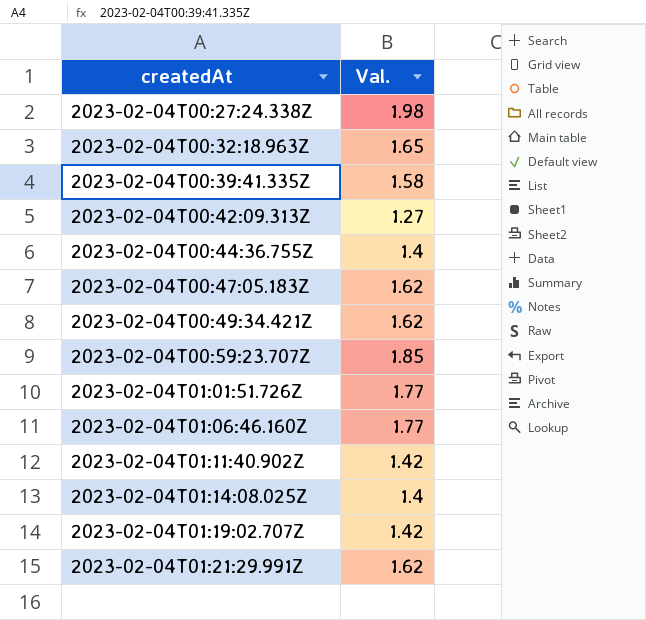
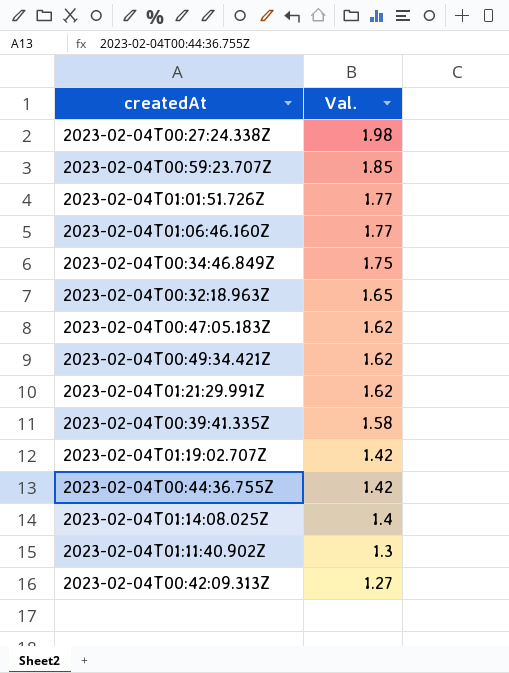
row order: createdAt ascending -> Val. descending
row 2023-02-04T00:34:46.849Z: none -> 1.75
2023-02-04T00:44:36.755Z | Val.: 1.4 -> 1.42
2023-02-04T01:11:40.902Z | Val.: 1.42 -> 1.3

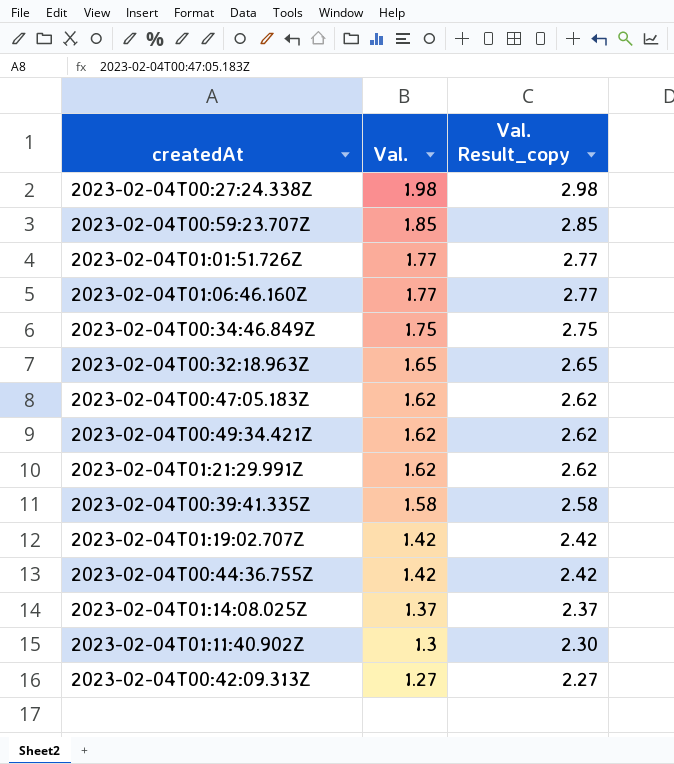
column Val. Result_copy | formula: none -> [Val.] + 1
2023-02-04T01:14:08.025Z | Val.: 1.4 -> 1.37

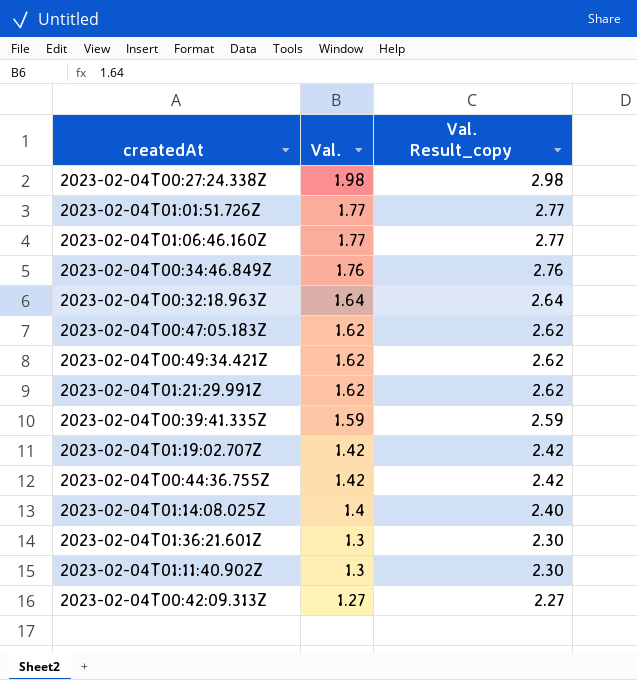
row 2023-02-04T00:59:23.707Z: 1.85 | 2.85 -> none
2023-02-04T00:34:46.849Z | Val.: 1.75 -> 1.76
2023-02-04T00:34:46.849Z | Val. Result_copy: 2.75 -> 2.76
2023-02-04T00:32:18.963Z | Val.: 1.65 -> 1.64
2023-02-04T00:32:18.963Z | Val. Result_copy: 2.65 -> 2.64
2023-02-04T00:39:41.335Z | Val.: 1.58 -> 1.59
2023-02-04T00:39:41.335Z | Val. Result_copy: 2.58 -> 2.59
2023-02-04T01:14:08.025Z | Val.: 1.37 -> 1.4
2023-02-04T01:14:08.025Z | Val. Result_copy: 2.37 -> 2.40
row 2023-02-04T01:36:21.601Z: none -> 1.3 | 2.30

